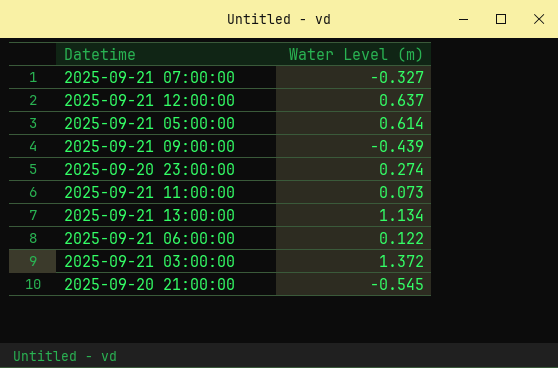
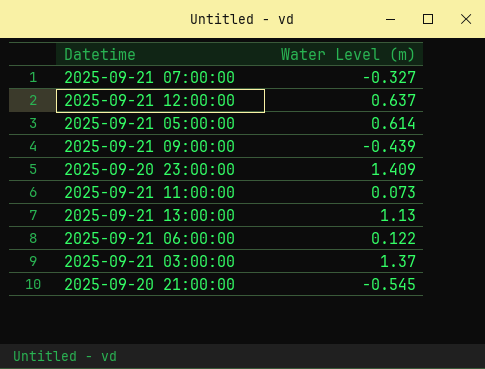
2025-09-20 23:00:00 | Water Level (m): 0.274 -> 1.409
2025-09-21 13:00:00 | Water Level (m): 1.134 -> 1.13
2025-09-21 03:00:00 | Water Level (m): 1.372 -> 1.37

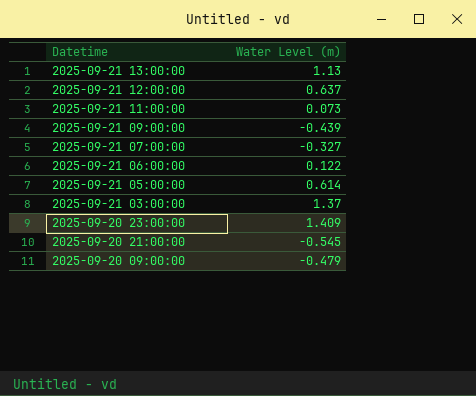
row order: none -> Datetime descending
row 2025-09-20 09:00:00: none -> -0.479

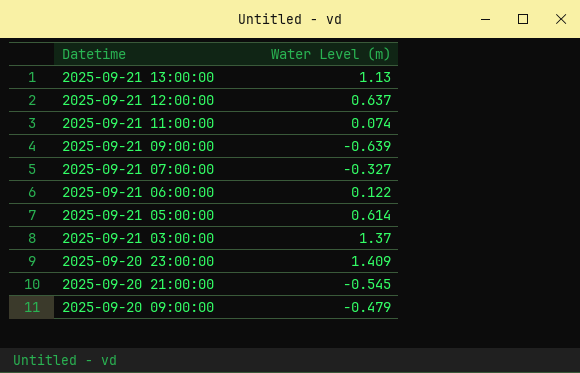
2025-09-21 11:00:00 | Water Level (m): 0.073 -> 0.074
2025-09-21 09:00:00 | Water Level (m): -0.439 -> -0.639

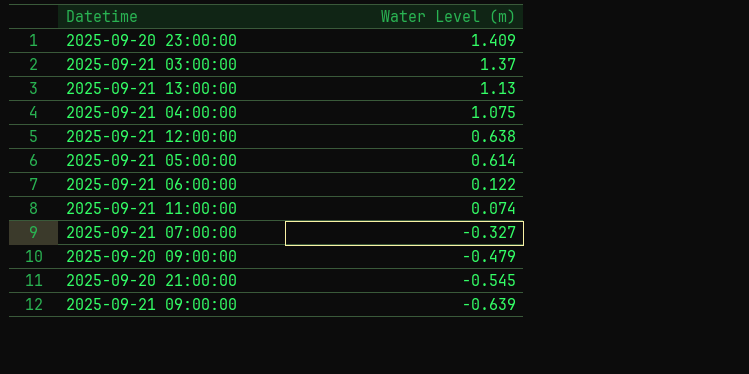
row order: Datetime descending -> Water Level (m) descending
row 2025-09-21 04:00:00: none -> 1.075
2025-09-21 12:00:00 | Water Level (m): 0.637 -> 0.638

